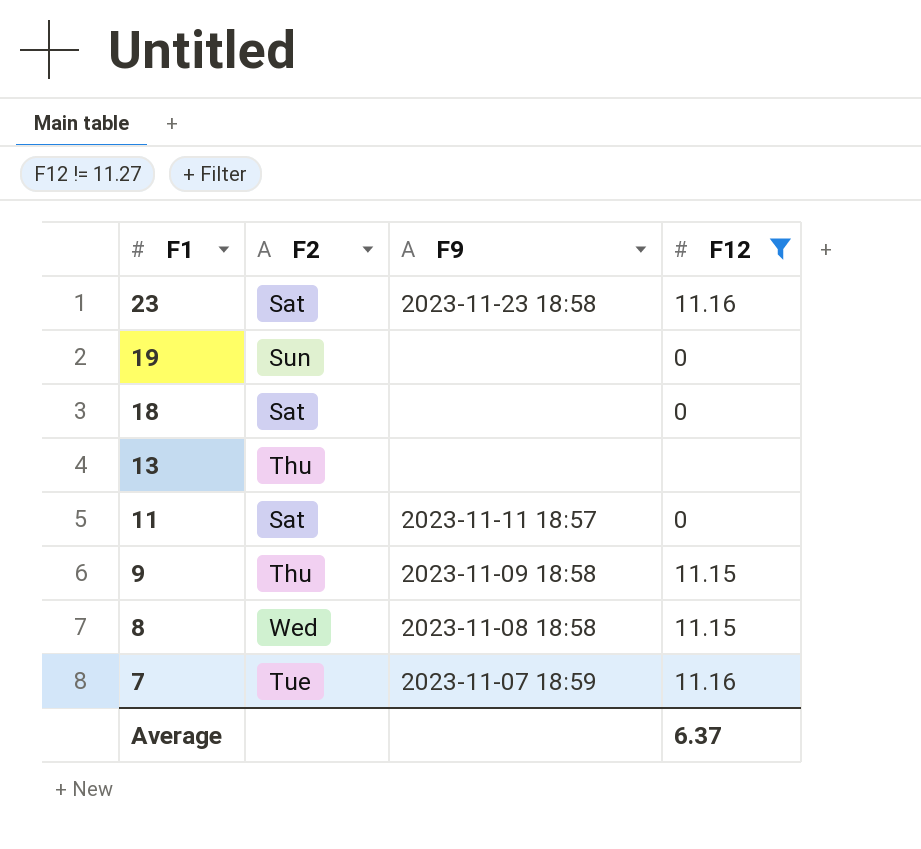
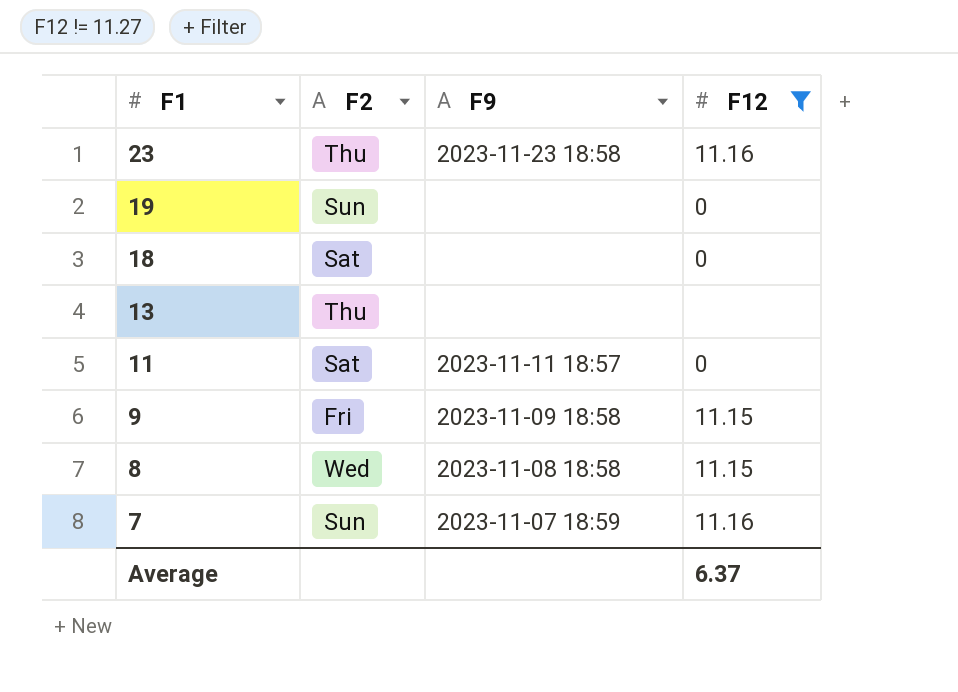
23 | F2: Sat -> Thu
9 | F2: Thu -> Fri
7 | F2: Tue -> Sun

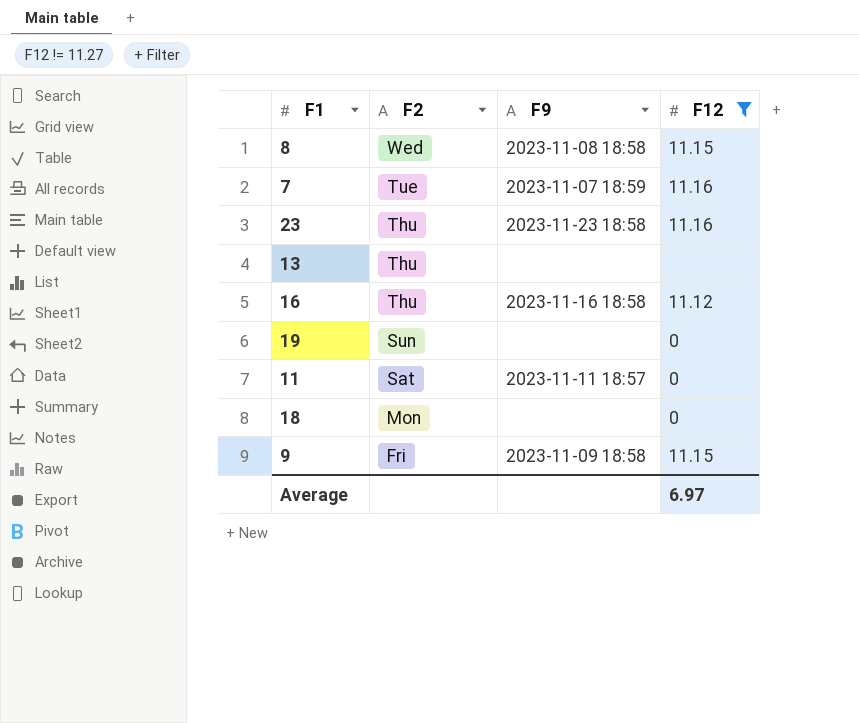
row order: F1 descending -> F2 descending
7 | F2: Sun -> Tue
row 16: none -> Thu | 2023-11-16 18:58 | 11.12
18 | F2: Sat -> Mon
Average | F12: 6.37 -> 6.97

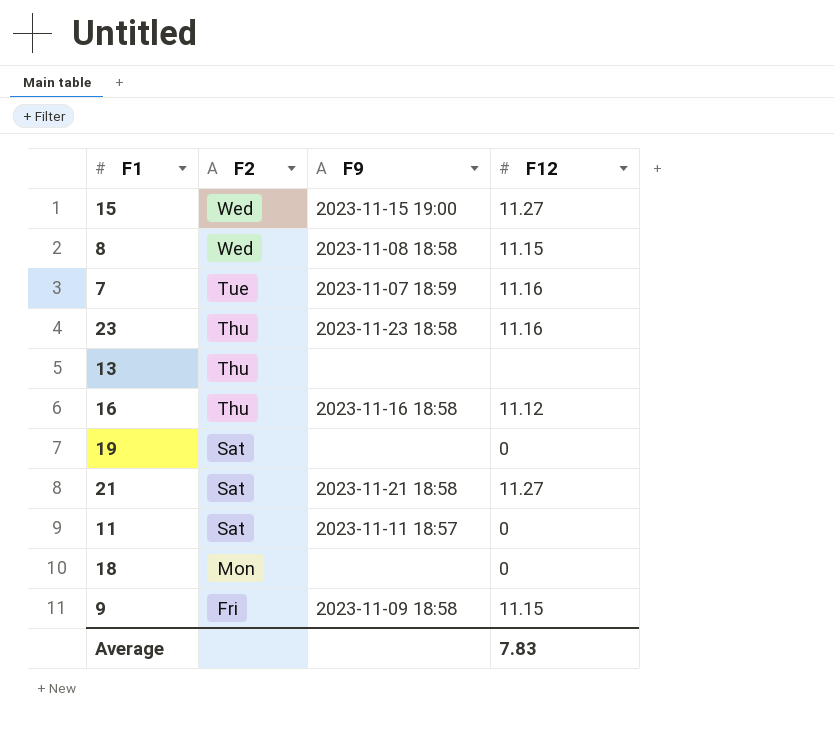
filter: F12 != 11.27 -> none
19 | F2: Sun -> Sat
Average | F12: 6.97 -> 7.83

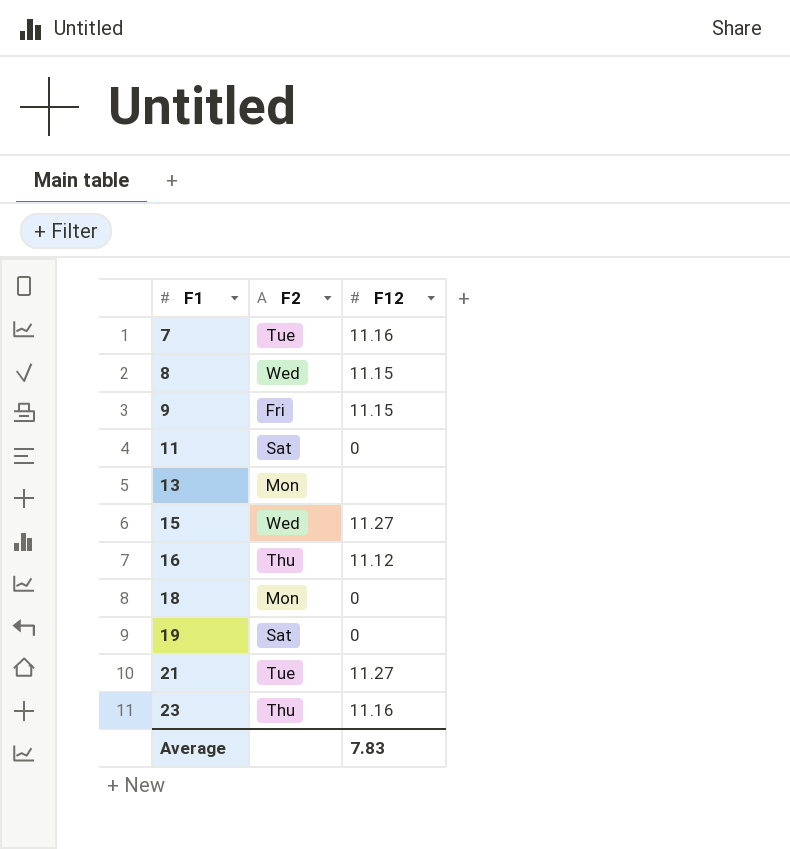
row order: F2 descending -> F1 ascending
column F9 | position: 3 -> none
13 | F2: Thu -> Mon
21 | F2: Sat -> Tue

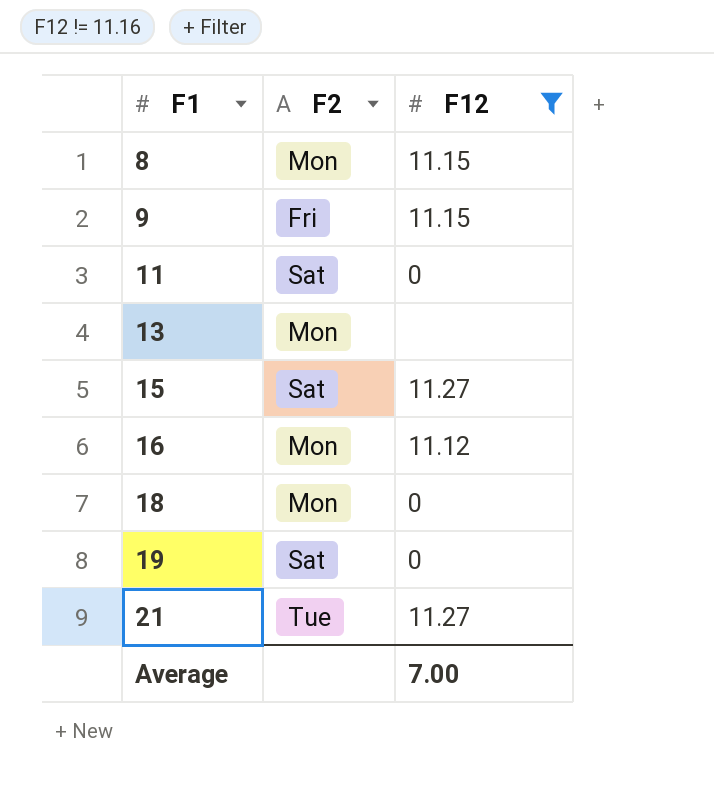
filter: none -> F12 != 11.16
8 | F2: Wed -> Mon
15 | F2: Wed -> Sat
16 | F2: Thu -> Mon
Average | F12: 7.83 -> 7.00

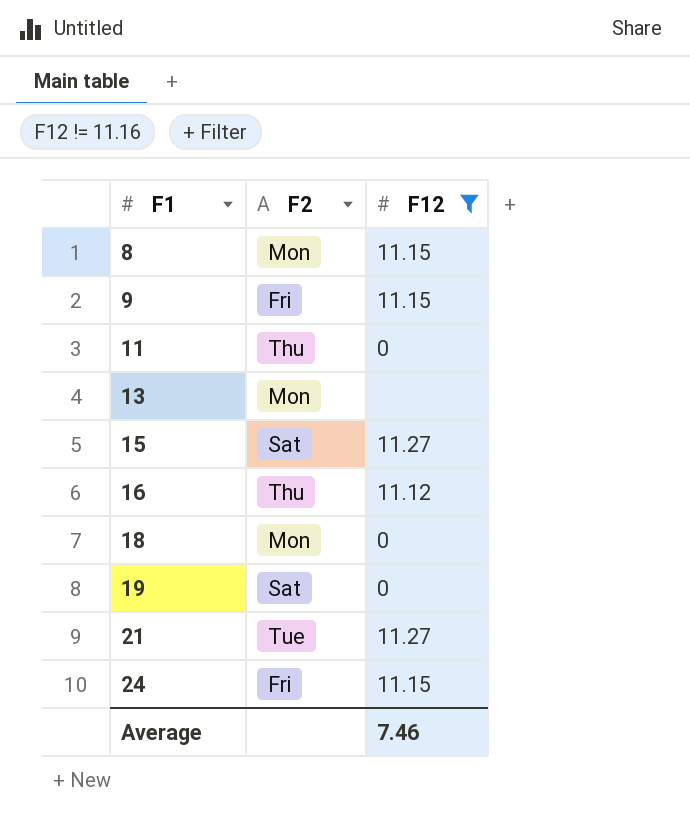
11 | F2: Sat -> Thu
16 | F2: Mon -> Thu
row 24: none -> Fri | 11.15
Average | F12: 7.00 -> 7.46

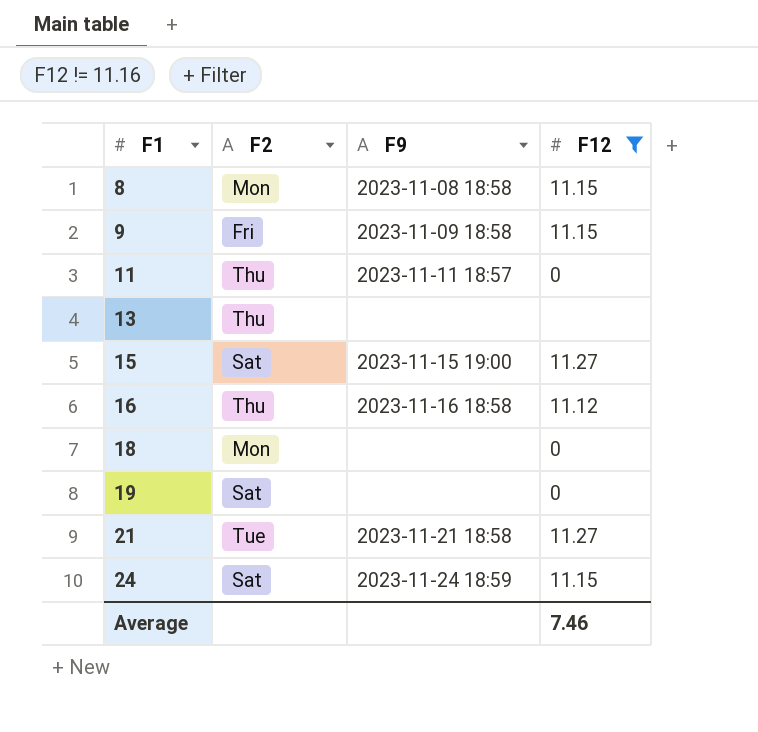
column F9 | position: none -> 3
13 | F2: Mon -> Thu
24 | F2: Fri -> Sat

